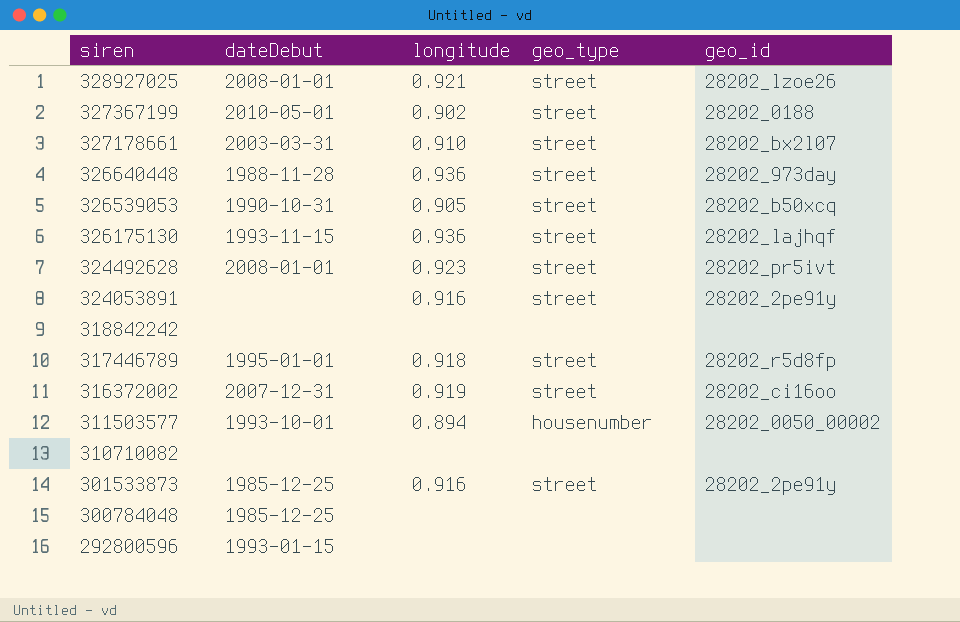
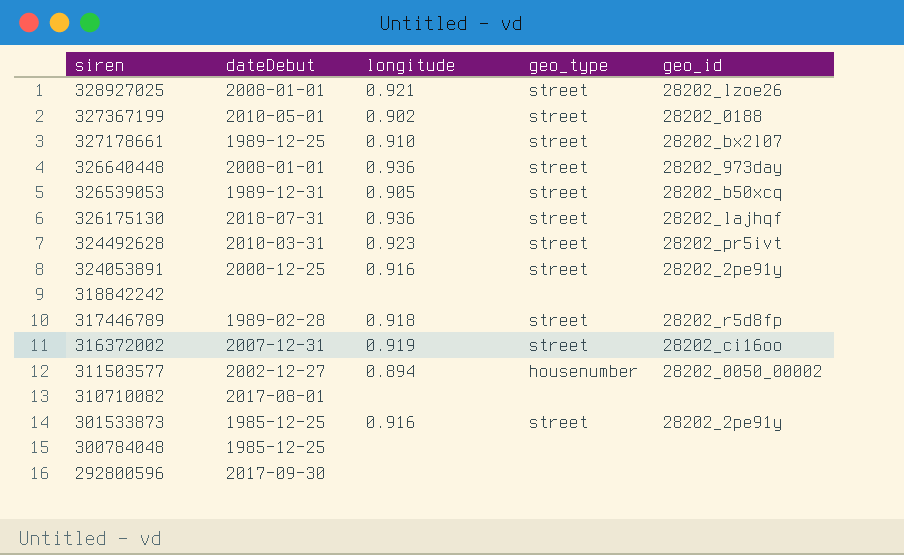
327178661 | dateDebut: 2003-03-31 -> 1989-12-25
326640448 | dateDebut: 1988-11-28 -> 2008-01-01
326539053 | dateDebut: 1990-10-31 -> 1989-12-31
326175130 | dateDebut: 1993-11-15 -> 2018-07-31
324492628 | dateDebut: 2008-01-01 -> 2010-03-31
324053891 | dateDebut: none -> 2000-12-25
317446789 | dateDebut: 1995-01-01 -> 1989-02-28
311503577 | dateDebut: 1993-10-01 -> 2002-12-27
310710082 | dateDebut: none -> 2017-08-01
292800596 | dateDebut: 1993-01-15 -> 2017-09-30

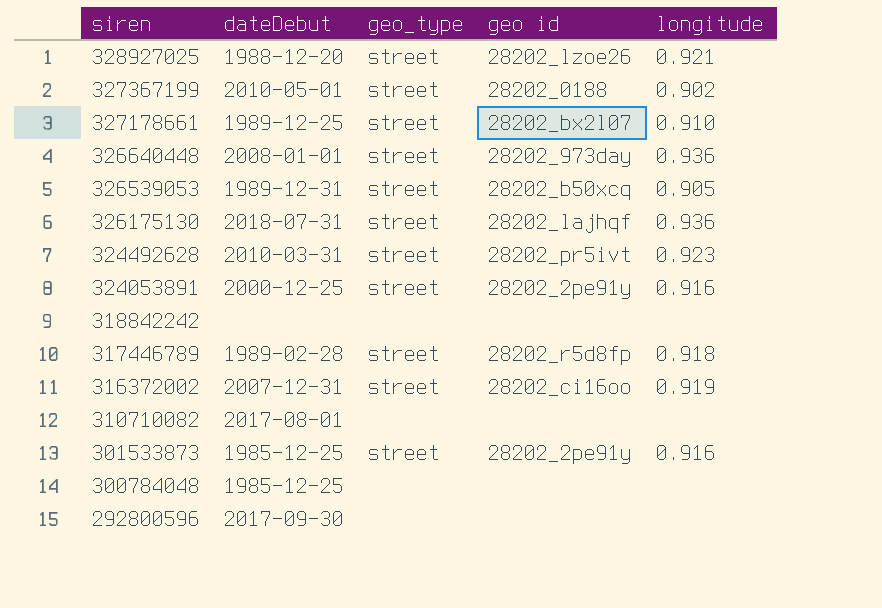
column name: geo_id -> geo id
column longitude | position: 3 -> 5
row 311503577: 2002-12-27 | 0.894 | housenumber | 28202_0050_00002 -> none
328927025 | dateDebut: 2008-01-01 -> 1988-12-20

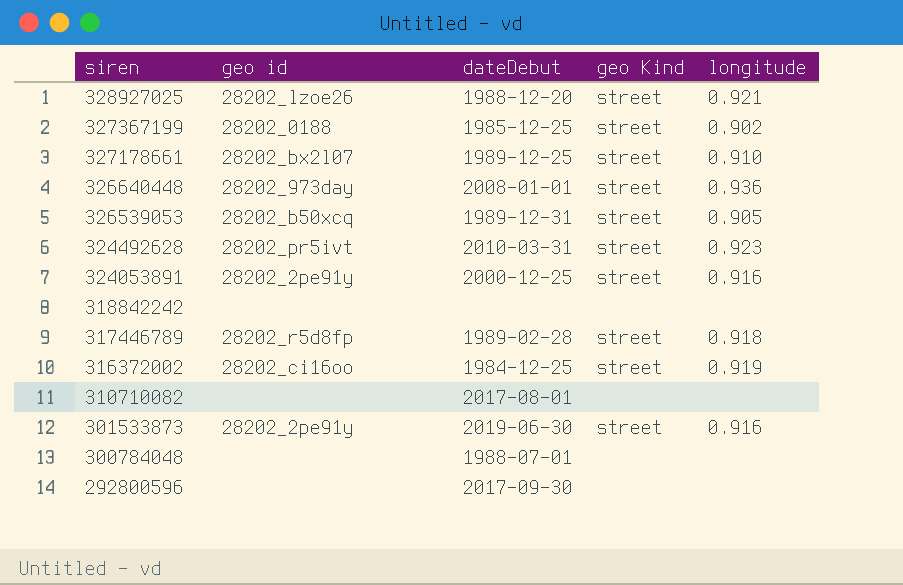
column geo id | position: 4 -> 2
column name: geo_type -> geo Kind
row 326175130: 2018-07-31 | street | 28202_lajhqf | 0.936 -> none
327367199 | dateDebut: 2010-05-01 -> 1985-12-25
316372002 | dateDebut: 2007-12-31 -> 1984-12-25
301533873 | dateDebut: 1985-12-25 -> 2019-06-30
300784048 | dateDebut: 1985-12-25 -> 1988-07-01

